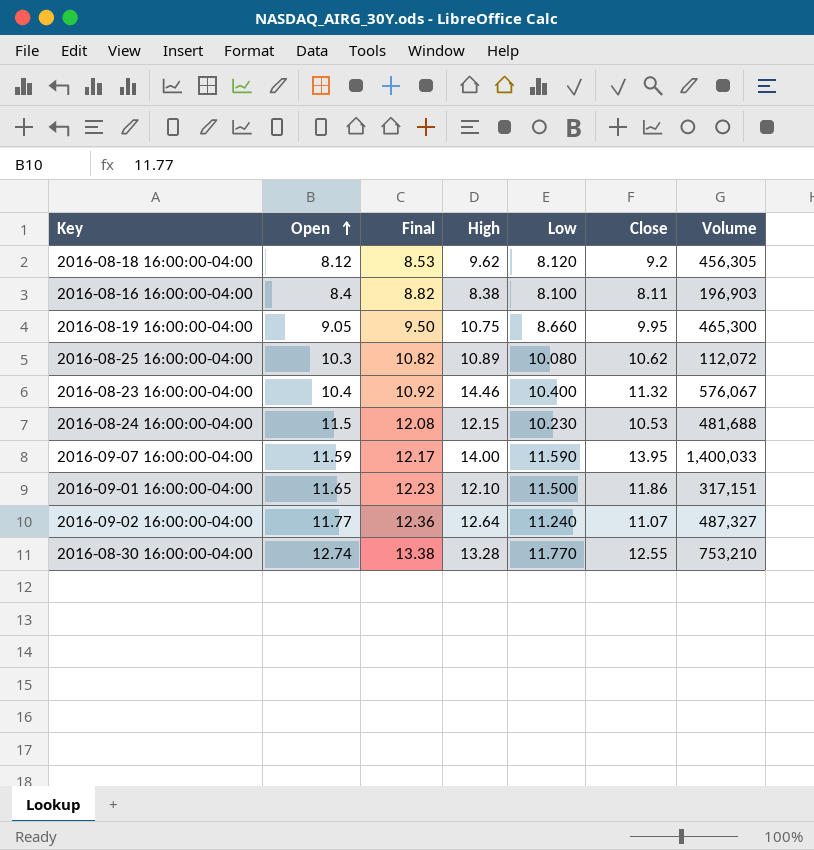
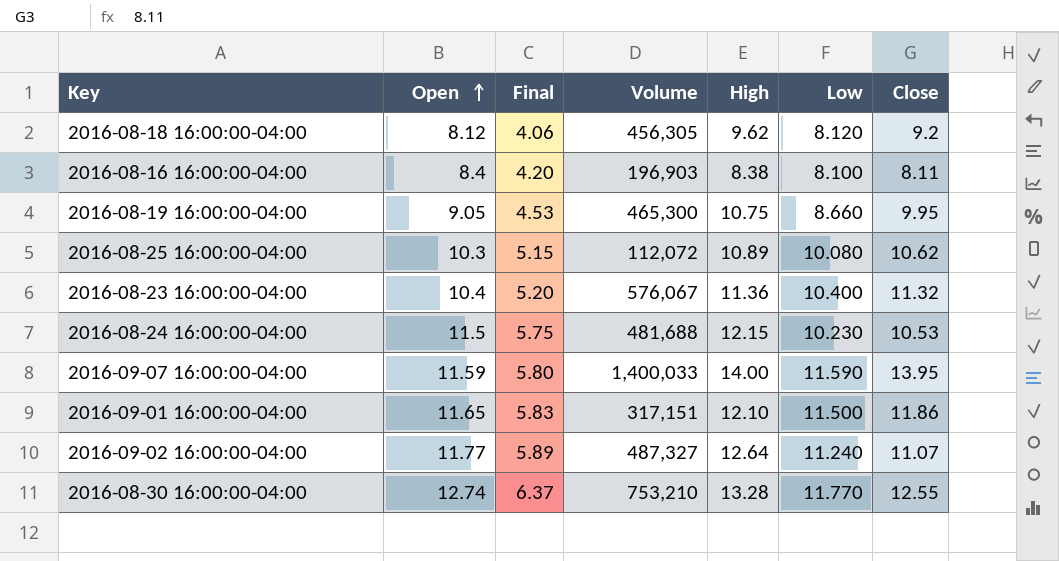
column Final | formula: [Open] * 1.05 -> [Open] * 0.5
column Volume | position: 7 -> 4
2016-08-23 16:00:00-04:00 | High: 14.46 -> 11.36

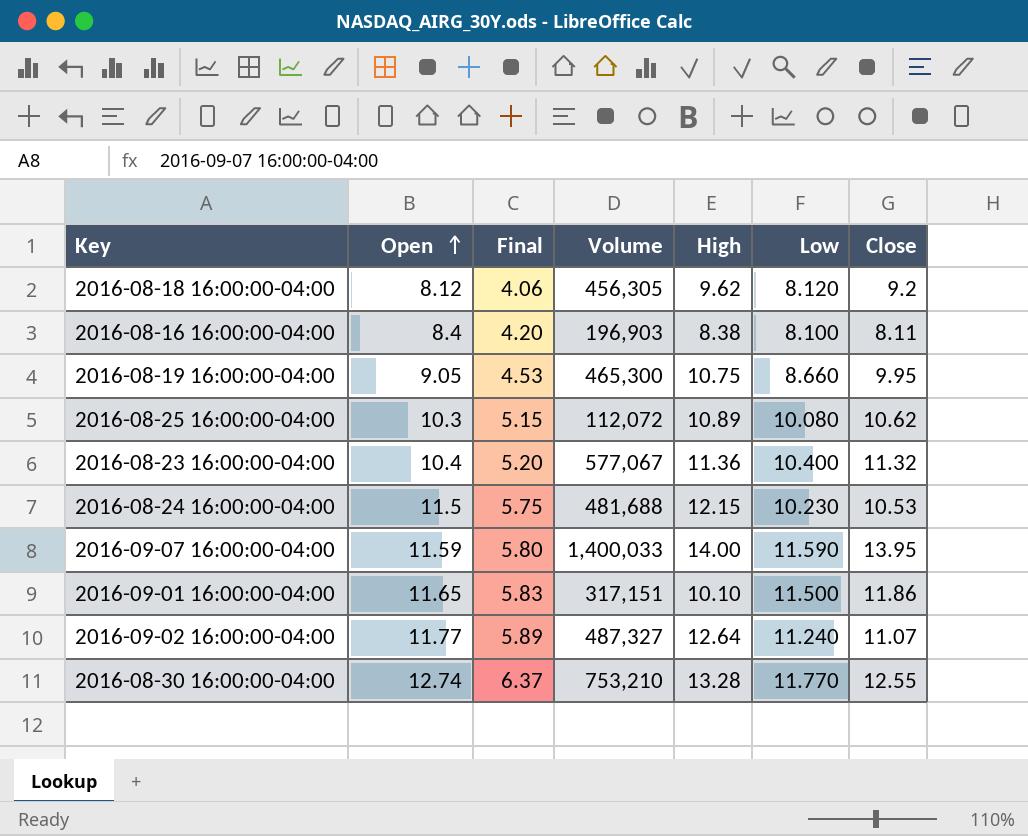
2016-08-23 16:00:00-04:00 | Volume: 576,067 -> 577,067
2016-09-01 16:00:00-04:00 | High: 12.10 -> 10.10

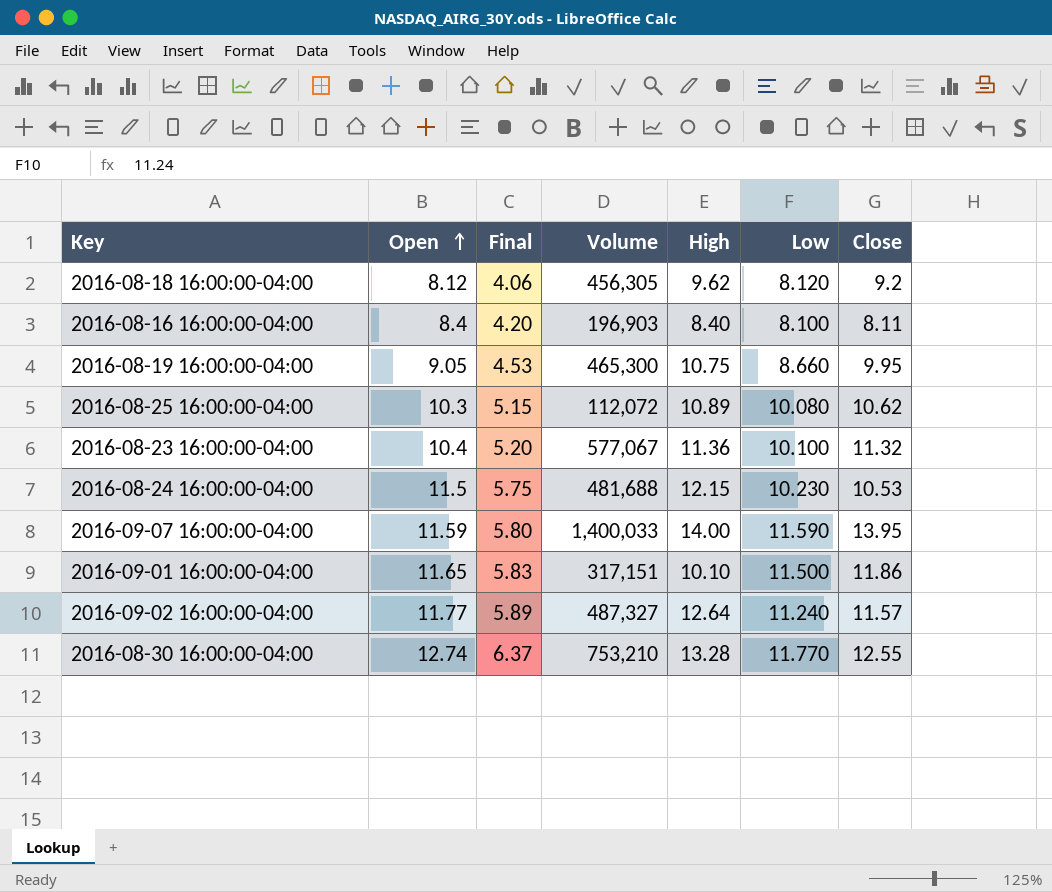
2016-08-16 16:00:00-04:00 | High: 8.38 -> 8.40
2016-08-23 16:00:00-04:00 | Low: 10.400 -> 10.100
2016-09-02 16:00:00-04:00 | Close: 11.07 -> 11.57

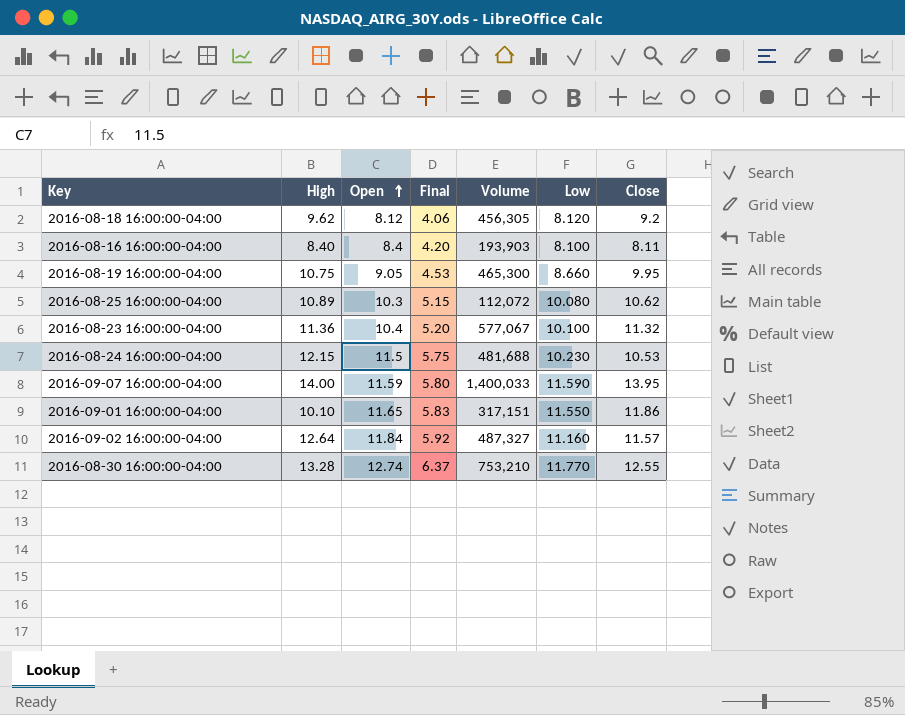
column High | position: 5 -> 2
2016-08-16 16:00:00-04:00 | Volume: 196,903 -> 193,903
2016-09-01 16:00:00-04:00 | Low: 11.500 -> 11.550
2016-09-02 16:00:00-04:00 | Open: 11.77 -> 11.84
2016-09-02 16:00:00-04:00 | Final: 5.89 -> 5.92
2016-09-02 16:00:00-04:00 | Low: 11.240 -> 11.160

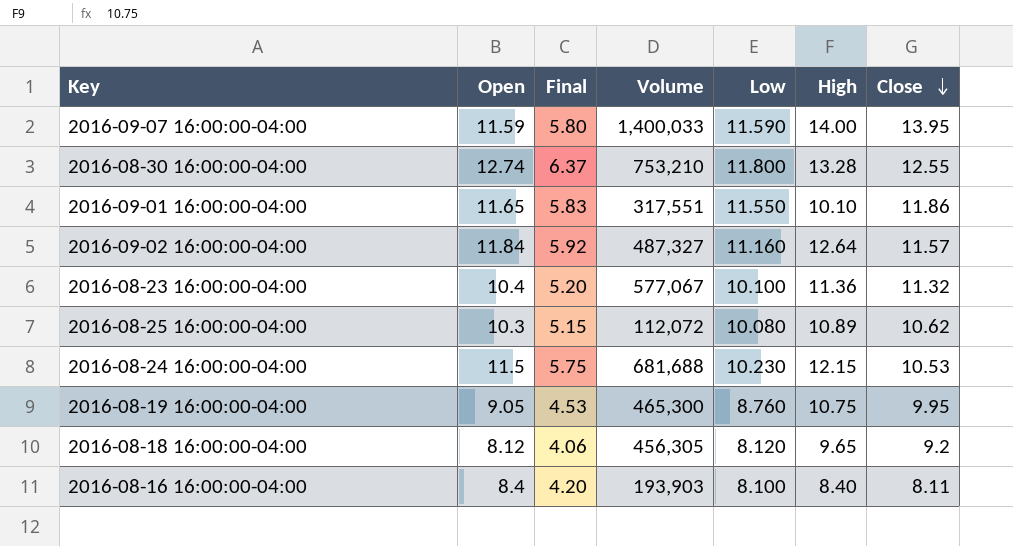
row order: Open ascending -> Close descending
column High | position: 2 -> 6
2016-08-30 16:00:00-04:00 | Low: 11.770 -> 11.800
2016-09-01 16:00:00-04:00 | Volume: 317,151 -> 317,551
2016-08-24 16:00:00-04:00 | Volume: 481,688 -> 681,688
2016-08-19 16:00:00-04:00 | Low: 8.660 -> 8.760
2016-08-18 16:00:00-04:00 | High: 9.62 -> 9.65

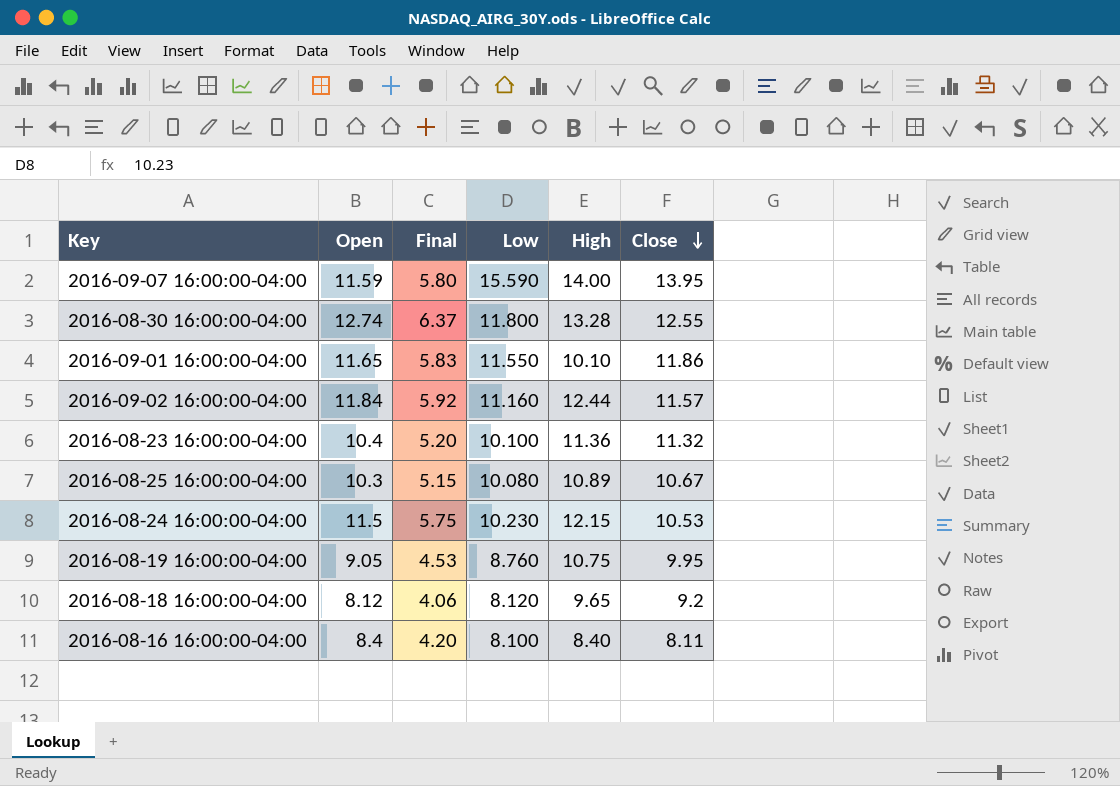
column Volume | position: 4 -> none
2016-09-07 16:00:00-04:00 | Low: 11.590 -> 15.590
2016-09-02 16:00:00-04:00 | High: 12.64 -> 12.44
2016-08-25 16:00:00-04:00 | Close: 10.62 -> 10.67

